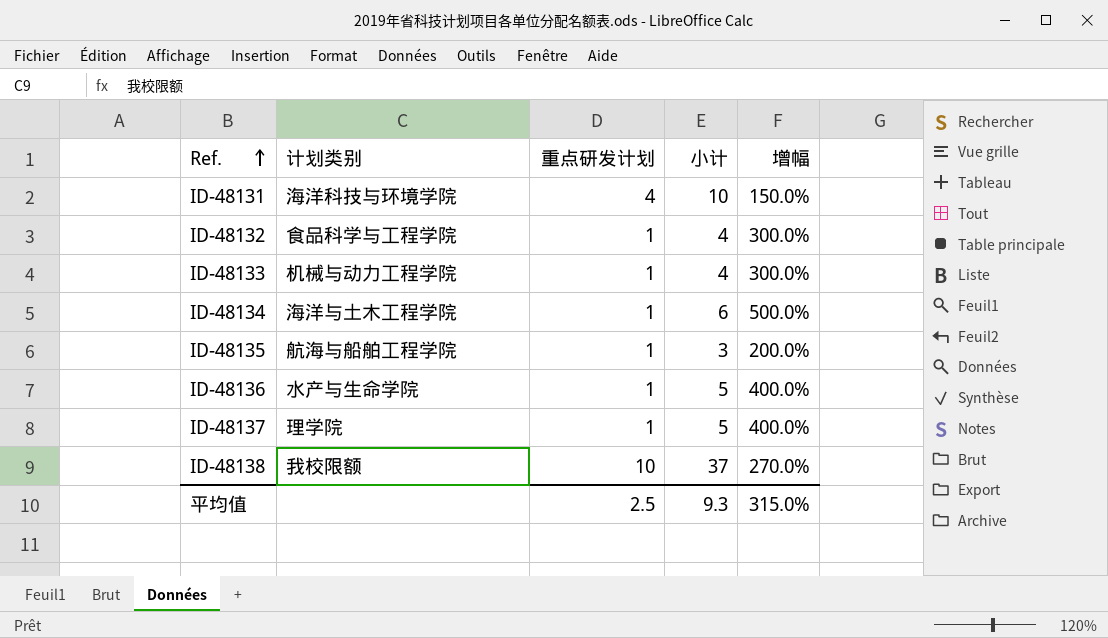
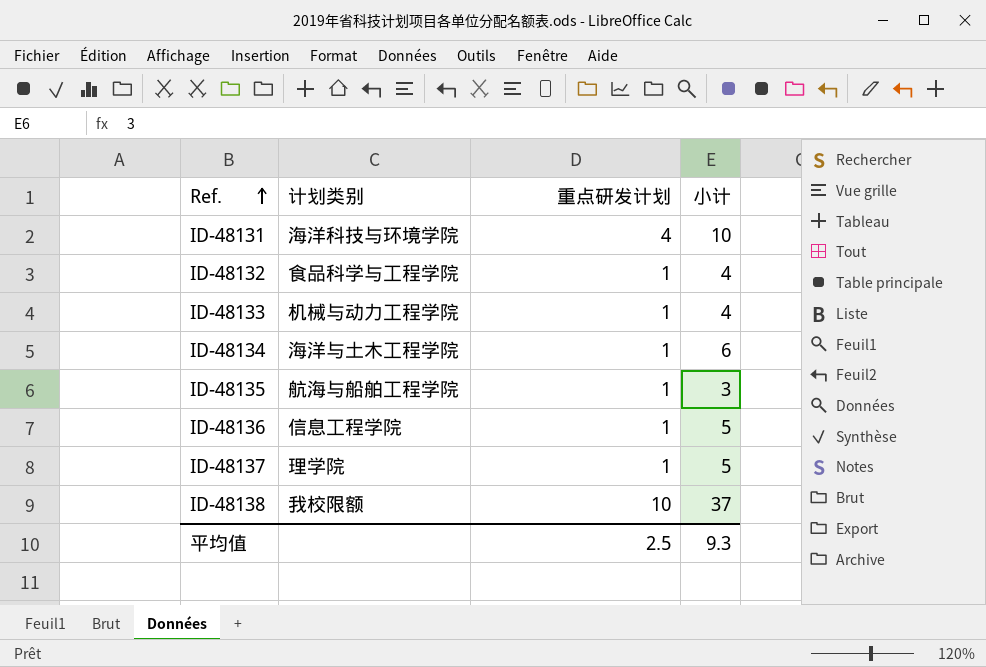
column 增幅 | formula: ([小计] - [重点研发计划]) / [重点研发计划] -> none
ID-48136 | 计划类别: 水产与生命学院 -> 信息工程学院

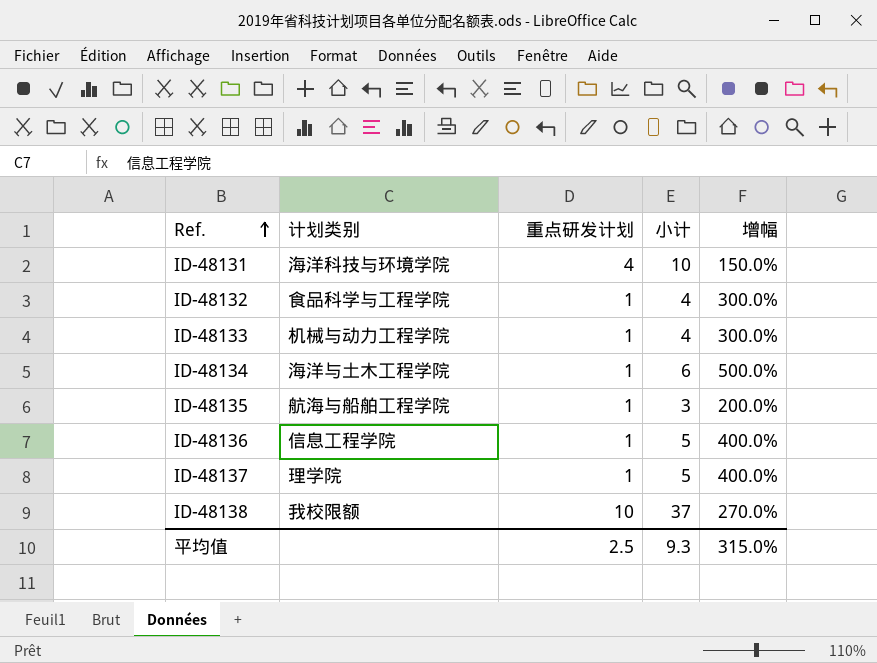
column 增幅 | formula: none -> ([小计] - [重点研发计划]) / [重点研发计划]

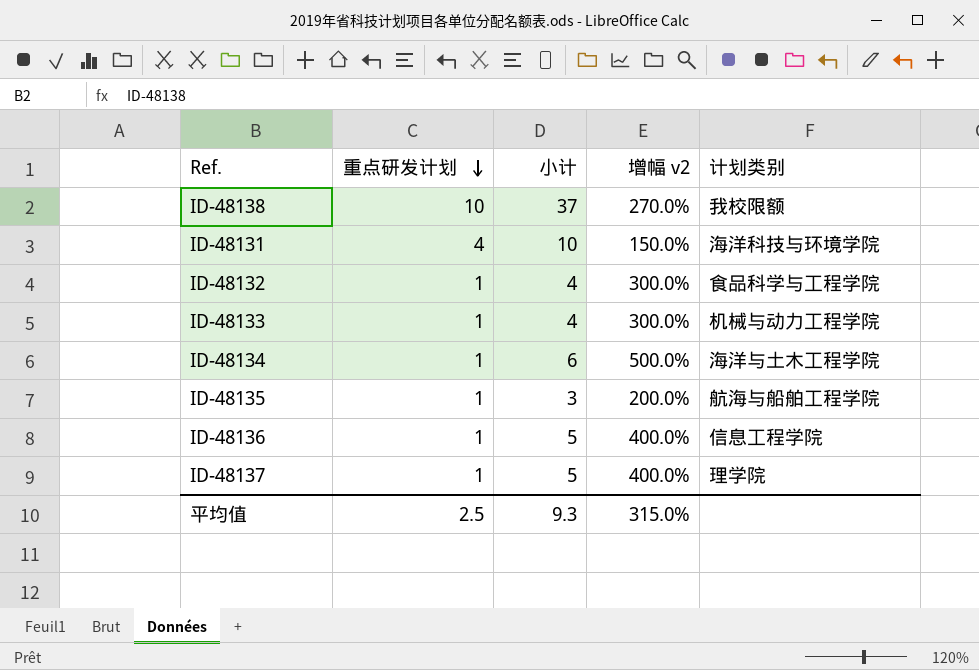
row order: Ref. ascending -> 重点研发计划 descending
column name: 增幅 -> 增幅 v2
column 计划类别 | position: 2 -> 5

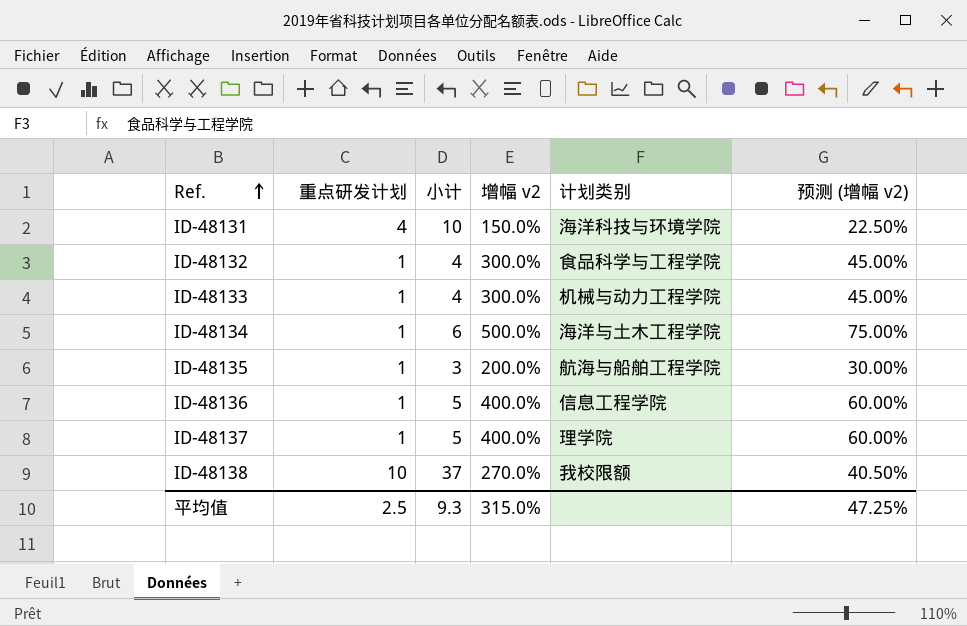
row order: 重点研发计划 descending -> Ref. ascending
column 预测 (增幅 v2) | formula: none -> [增幅 v2] * 0.15

